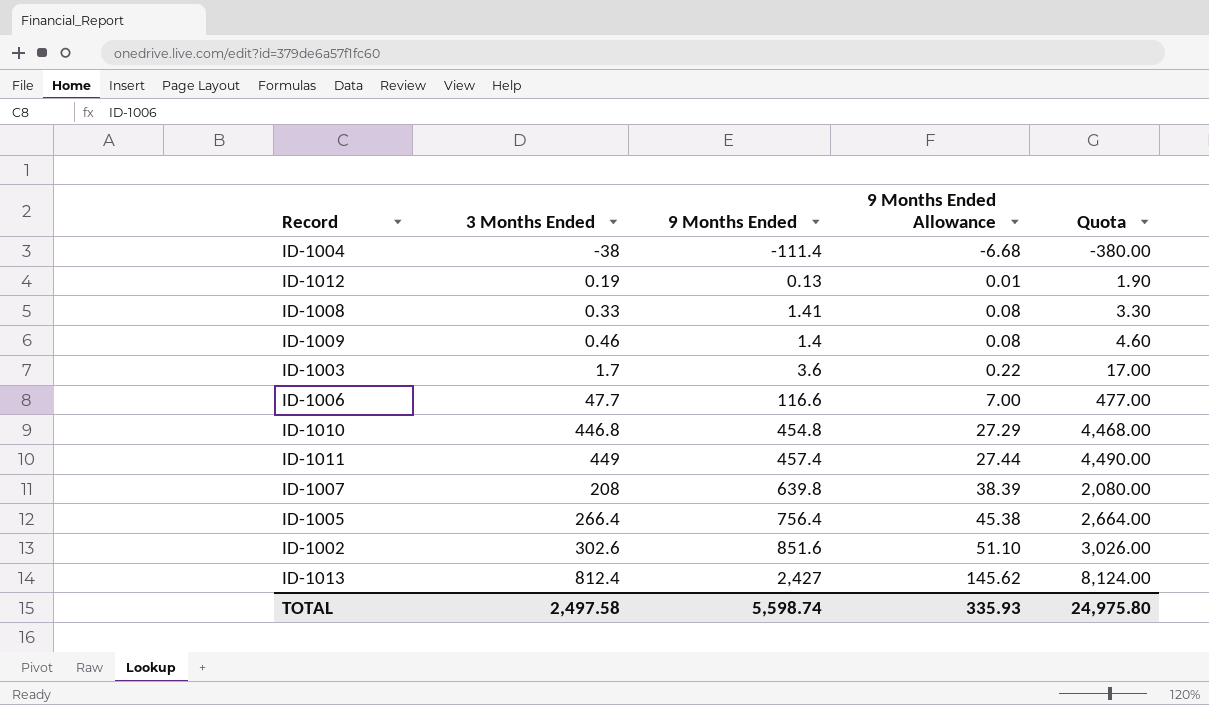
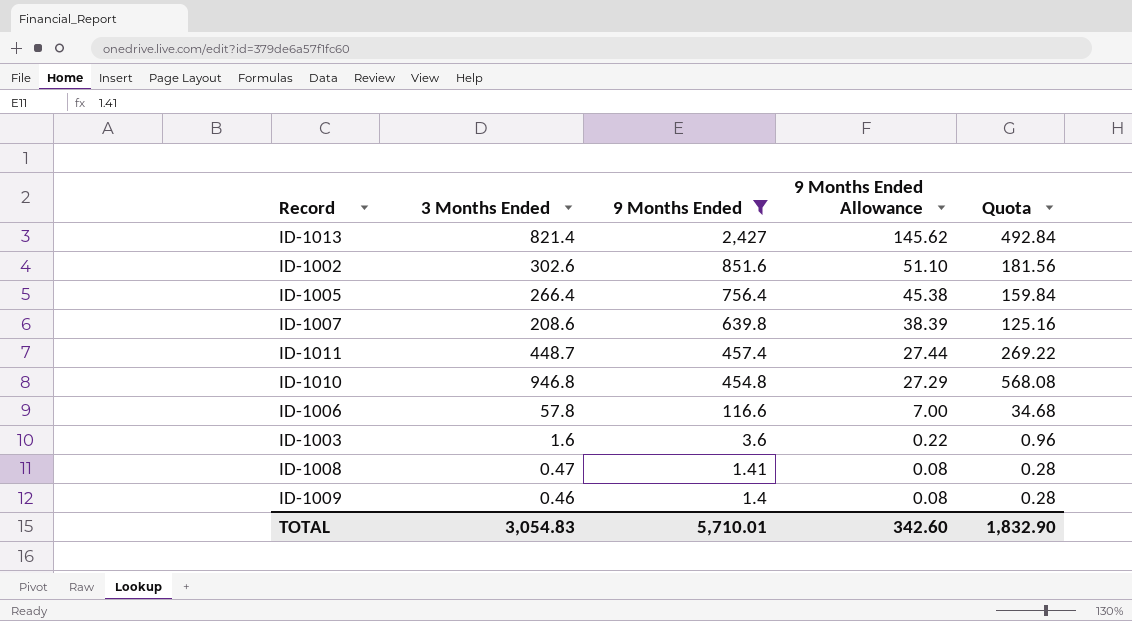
filter: none -> 9 Months Ended >= 1.4
row order: 9 Months Ended Allowance ascending -> 9 Months Ended descending
column Quota | formula: [3 Months Ended] * 10 -> [3 Months Ended] * 0.6
ID-1013 | 3 Months Ended: 812.4 -> 821.4
ID-1007 | 3 Months Ended: 208 -> 208.6
ID-1011 | 3 Months Ended: 449 -> 448.7
ID-1010 | 3 Months Ended: 446.8 -> 946.8
ID-1006 | 3 Months Ended: 47.7 -> 57.8
ID-1003 | 3 Months Ended: 1.7 -> 1.6
ID-1008 | 3 Months Ended: 0.33 -> 0.47
TOTAL | 3 Months Ended: 2,497.58 -> 3,054.83
TOTAL | 9 Months Ended: 5,598.74 -> 5,710.01
TOTAL | 9 Months Ended Allowance: 335.93 -> 342.60
TOTAL | Quota: 24,975.80 -> 1,832.90

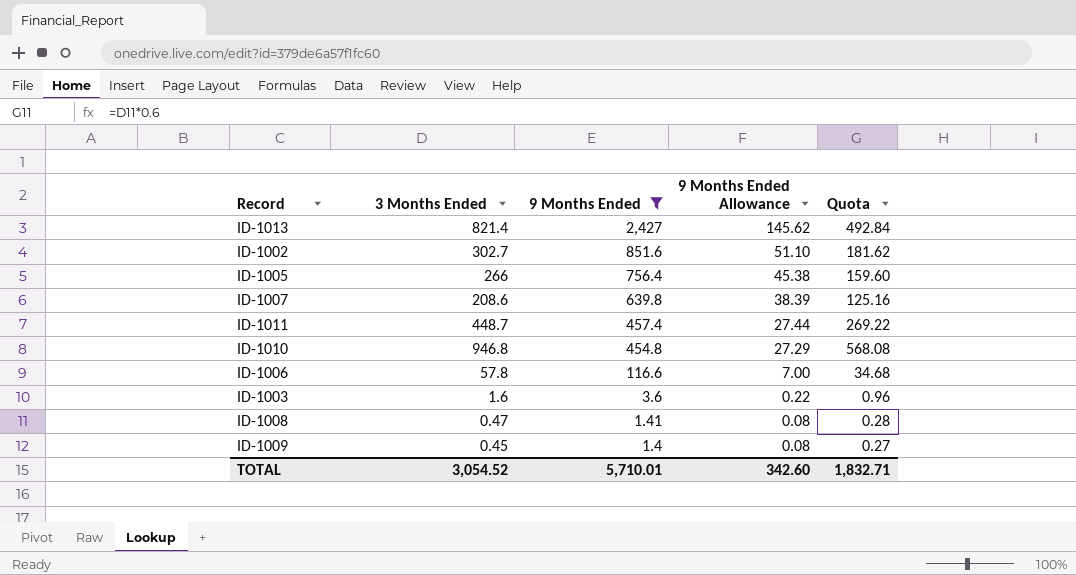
ID-1002 | 3 Months Ended: 302.6 -> 302.7
ID-1002 | Quota: 181.56 -> 181.62
ID-1005 | 3 Months Ended: 266.4 -> 266
ID-1005 | Quota: 159.84 -> 159.60
ID-1009 | 3 Months Ended: 0.46 -> 0.45
ID-1009 | Quota: 0.28 -> 0.27
TOTAL | 3 Months Ended: 3,054.83 -> 3,054.52
TOTAL | Quota: 1,832.90 -> 1,832.71

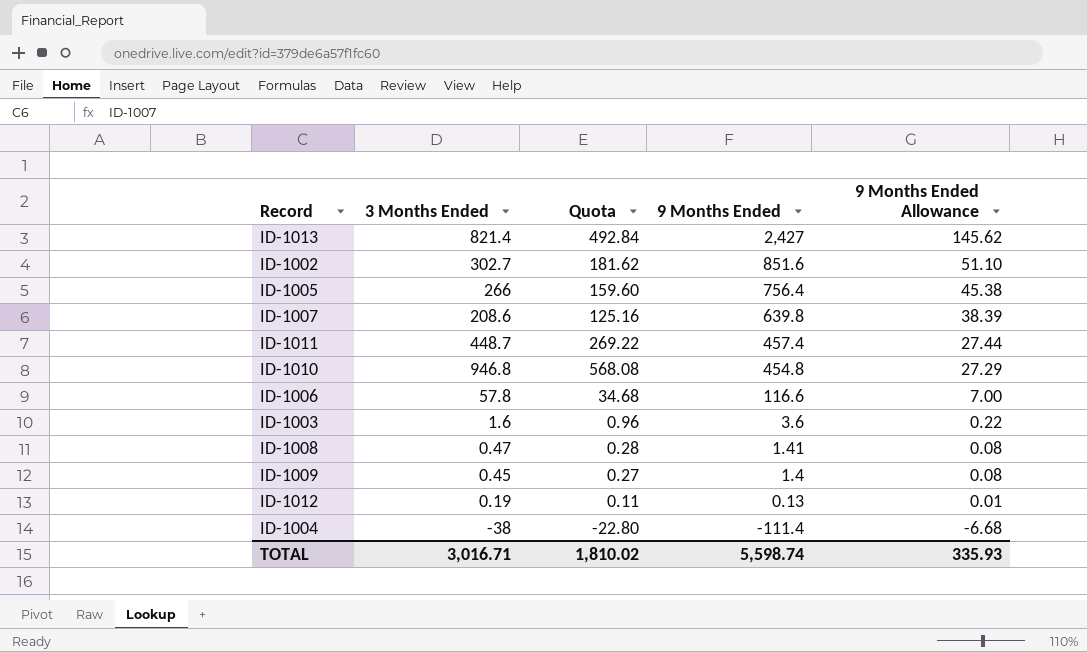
filter: 9 Months Ended >= 1.4 -> none
column Quota | position: 5 -> 3
TOTAL | 3 Months Ended: 3,054.52 -> 3,016.71
TOTAL | Quota: 1,832.71 -> 1,810.02
TOTAL | 9 Months Ended: 5,710.01 -> 5,598.74
TOTAL | 9 Months Ended Allowance: 342.60 -> 335.93

